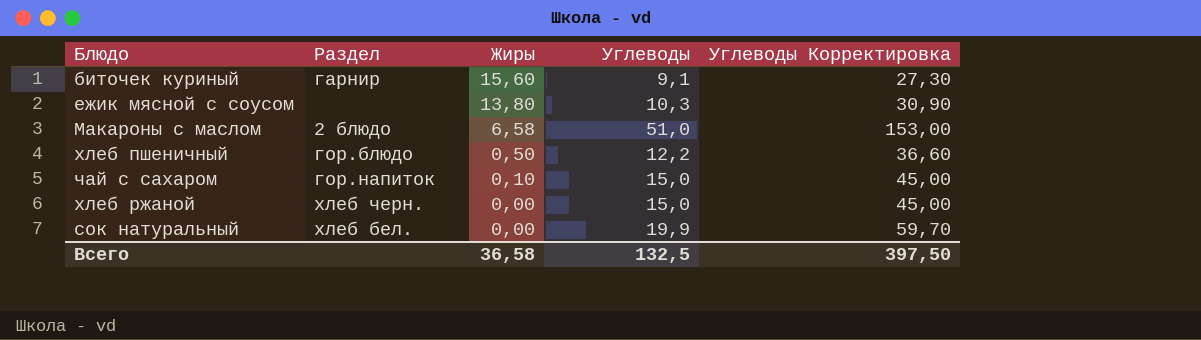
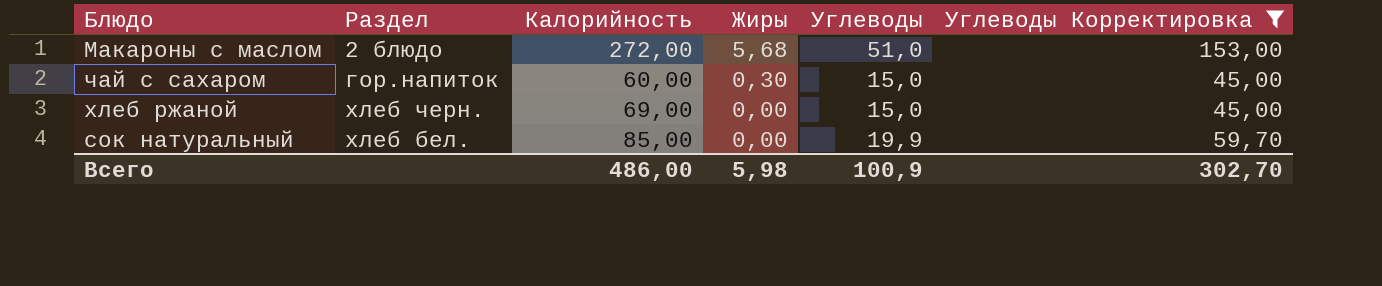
filter: none -> Углеводы Корректировка >= 45,00
column Калорийность | position: none -> 3
Макароны с маслом | Жиры: 6,58 -> 5,68
чай с сахаром | Жиры: 0,10 -> 0,30
Всего | Жиры: 36,58 -> 5,98
Всего | Углеводы: 132,5 -> 100,9
Всего | Углеводы Корректировка: 397,50 -> 302,70

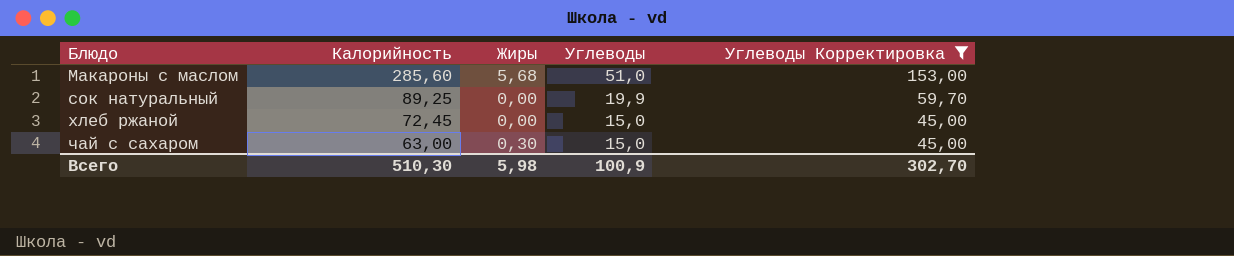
row order: Жиры descending -> Блюдо ascending
column Раздел | position: 2 -> none
Макароны с маслом | Калорийность: 272,00 -> 285,60
сок натуральный | Калорийность: 85,00 -> 89,25
хлеб ржаной | Калорийность: 69,00 -> 72,45
чай с сахаром | Калорийность: 60,00 -> 63,00
Всего | Калорийность: 486,00 -> 510,30

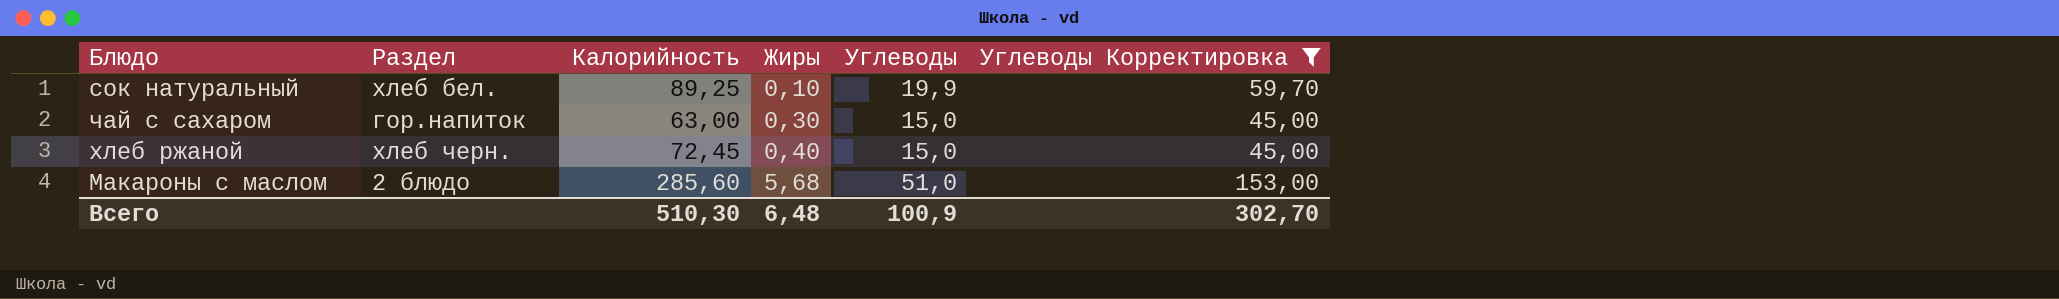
row order: Блюдо ascending -> Жиры ascending
column Раздел | position: none -> 2
сок натуральный | Жиры: 0,00 -> 0,10
хлеб ржаной | Жиры: 0,00 -> 0,40
Всего | Жиры: 5,98 -> 6,48

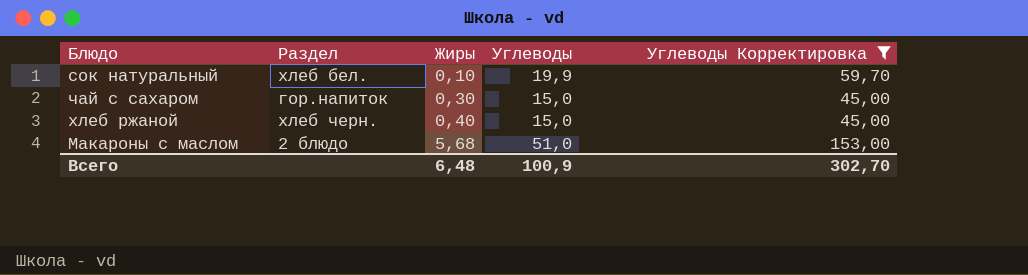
column Калорийность | position: 3 -> none

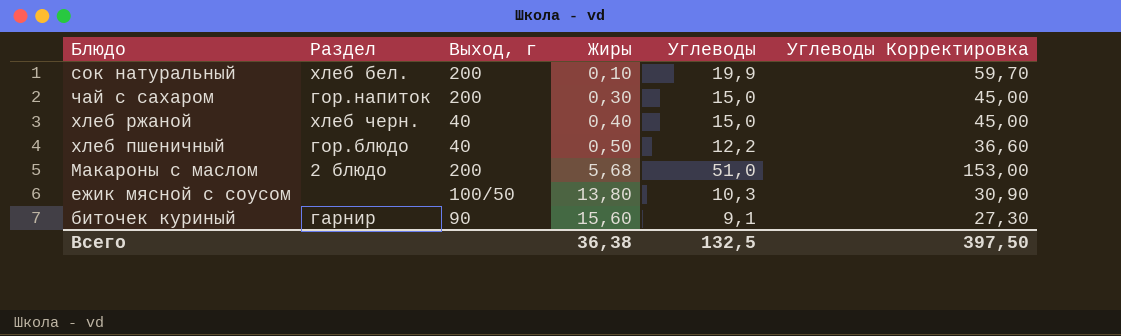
filter: Углеводы Корректировка >= 45,00 -> none
column Выход, г | position: none -> 3
Всего | Жиры: 6,48 -> 36,38
Всего | Углеводы: 100,9 -> 132,5
Всего | Углеводы Корректировка: 302,70 -> 397,50

